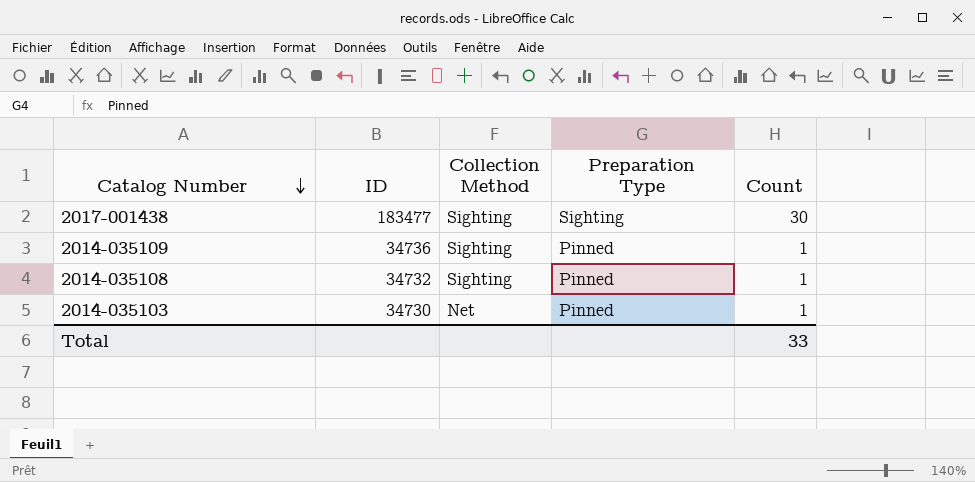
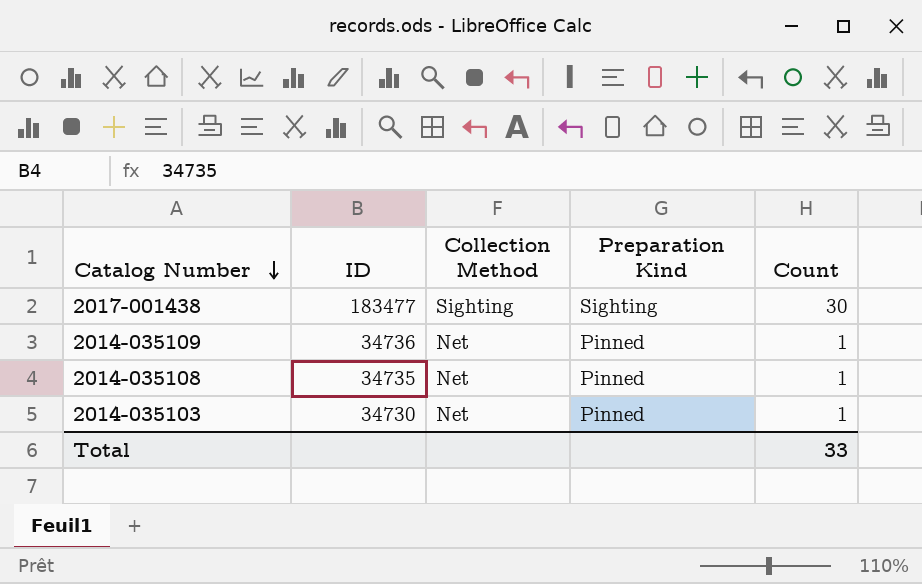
column name: Preparation Type -> Preparation Kind
2014-035109 | Collection Method: Sighting -> Net
2014-035108 | ID: 34732 -> 34735
2014-035108 | Collection Method: Sighting -> Net

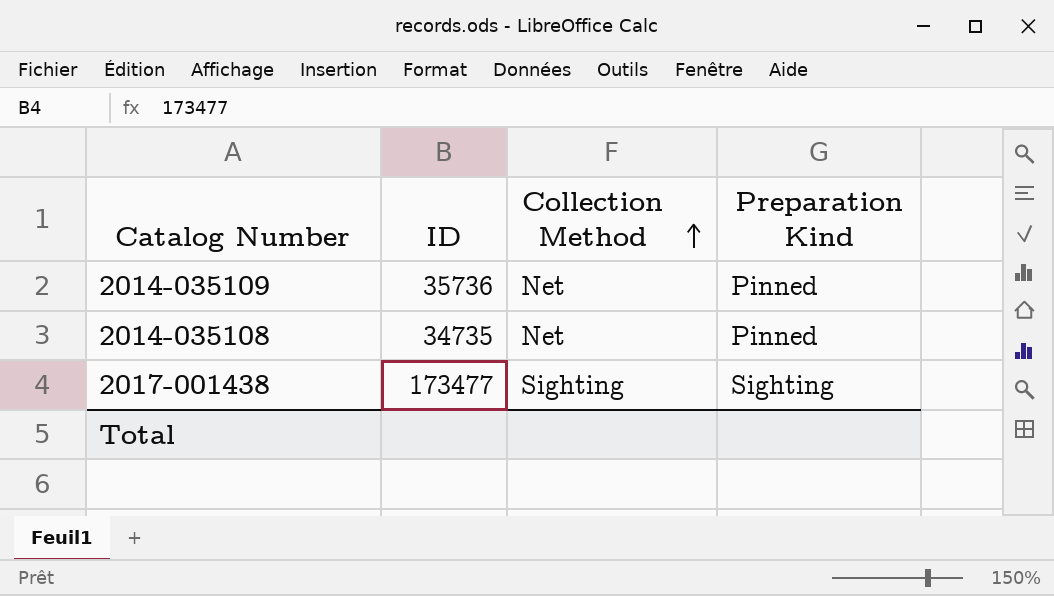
row order: Catalog Number descending -> Collection Method ascending
column Count | position: 5 -> none
row 2014-035103: 34730 | Net | Pinned | 1 -> none
2014-035109 | ID: 34736 -> 35736
2017-001438 | ID: 183477 -> 173477

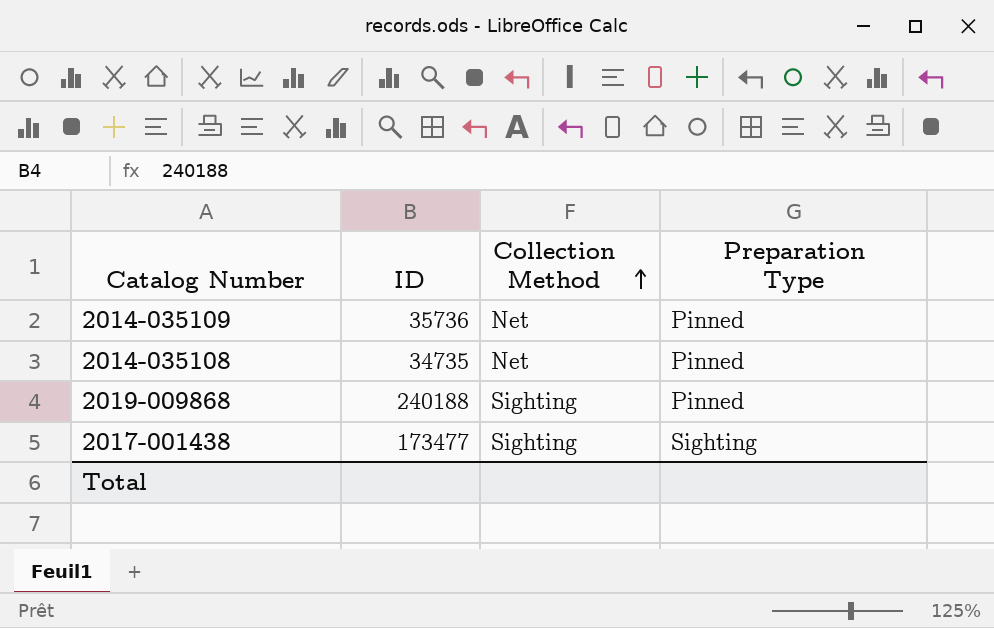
column name: Preparation Kind -> Preparation Type
row 2019-009868: none -> 240188 | Sighting | Pinned

